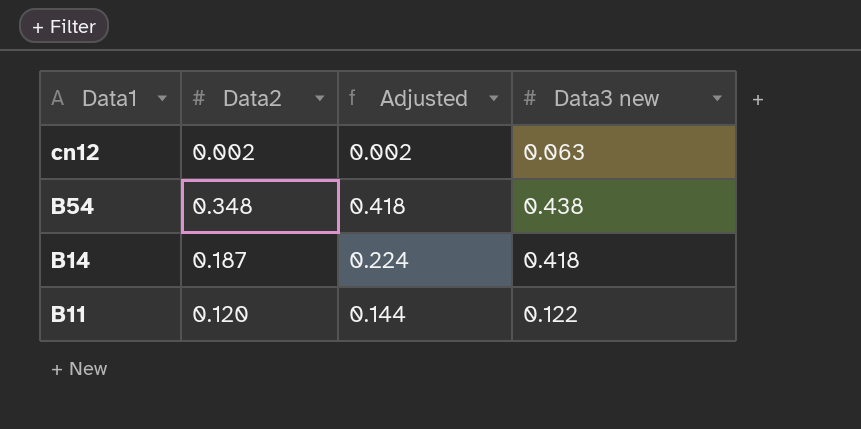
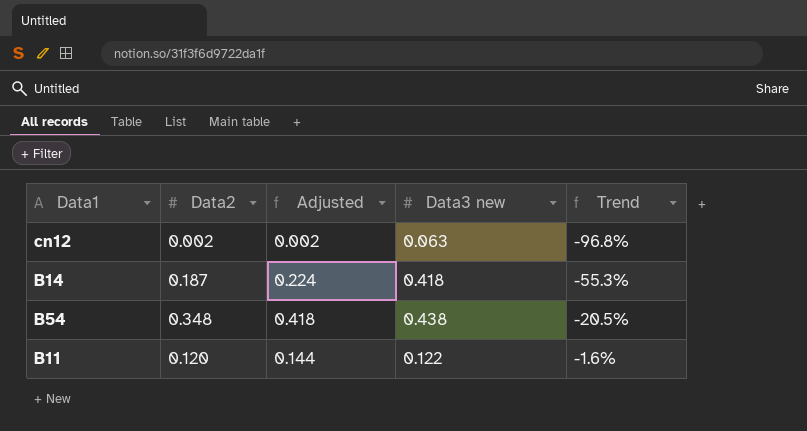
row order: Data1 descending -> Trend ascending
column Trend | formula: none -> ([Data2] - [Data3 new]) / [Data3 new]

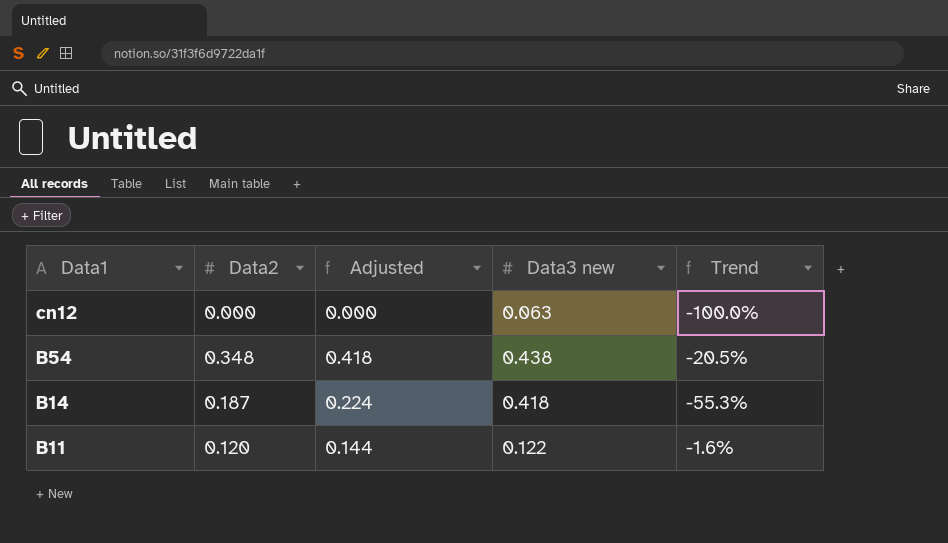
row order: Trend ascending -> Data1 descending
cn12 | Data2: 0.002 -> 0.000
cn12 | Adjusted: 0.002 -> 0.000
cn12 | Trend: -96.8% -> -100.0%

